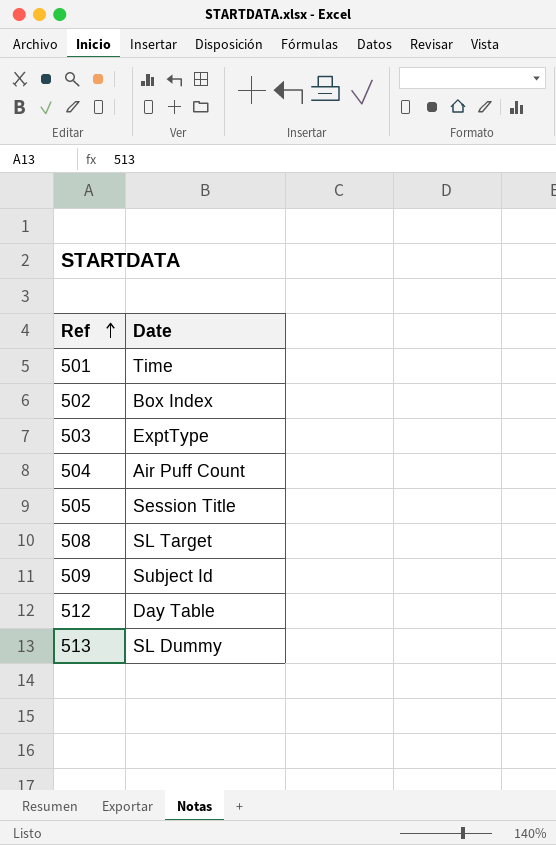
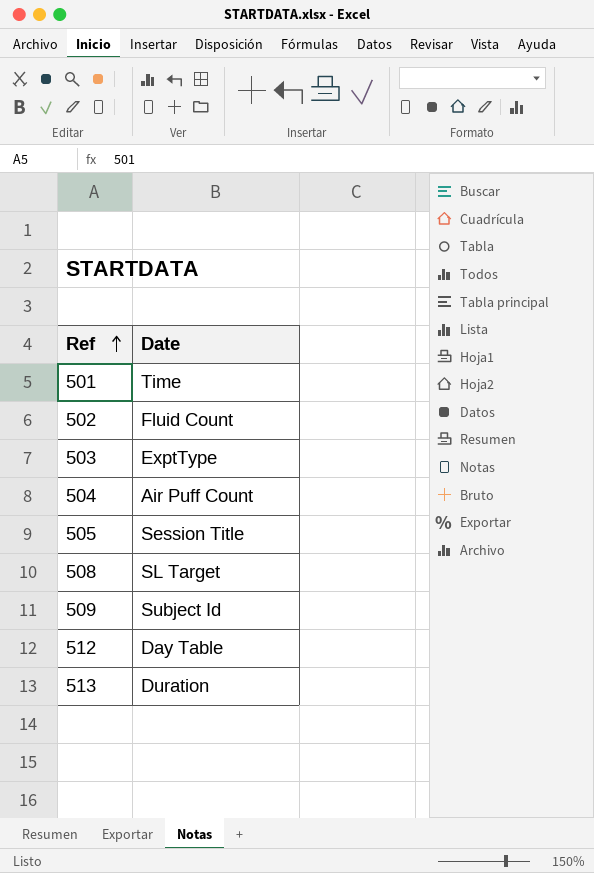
502 | Date: Box Index -> Fluid Count
513 | Date: SL Dummy -> Duration

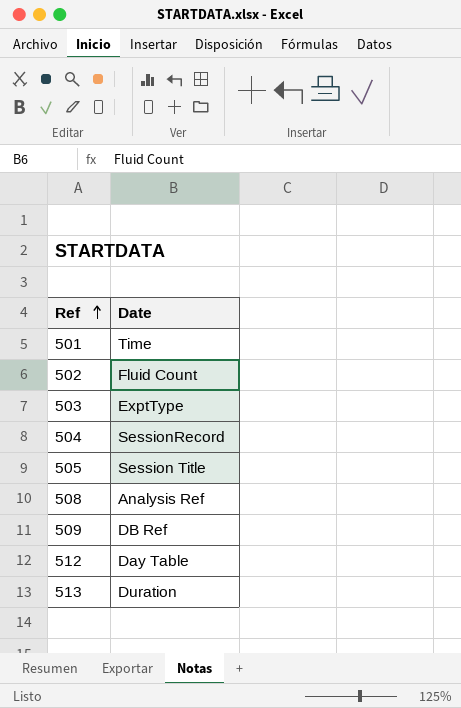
504 | Date: Air Puff Count -> SessionRecord
508 | Date: SL Target -> Analysis Ref
509 | Date: Subject Id -> DB Ref

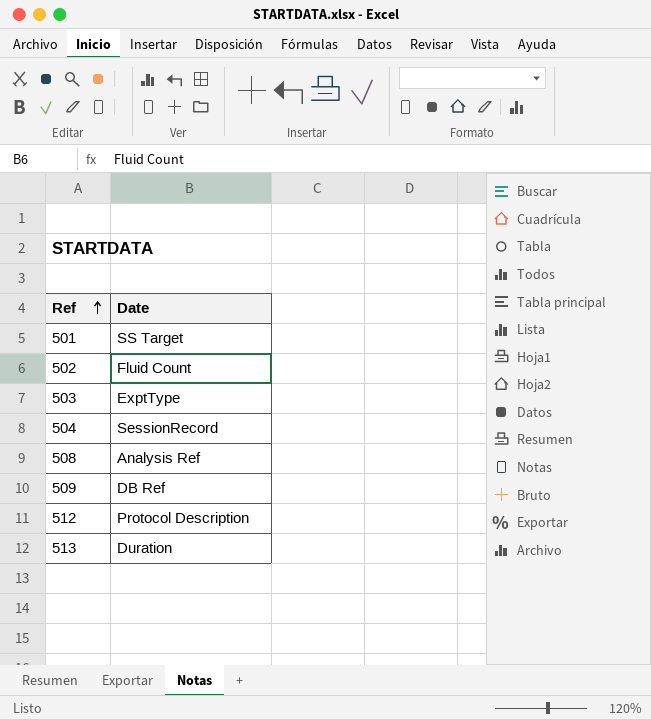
row 505: Session Title -> none
501 | Date: Time -> SS Target
512 | Date: Day Table -> Protocol Description

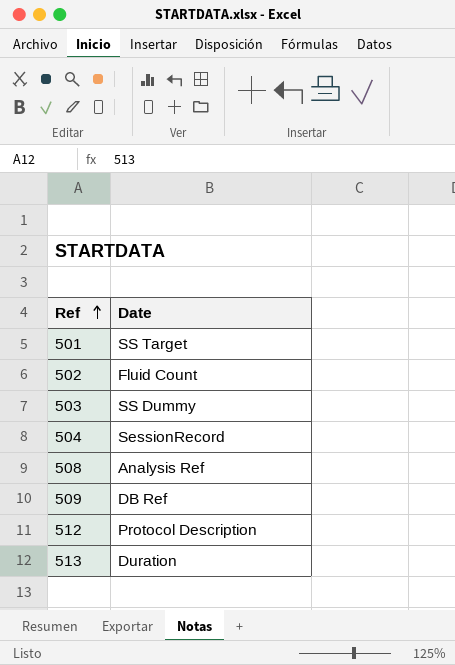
503 | Date: ExptType -> SS Dummy

